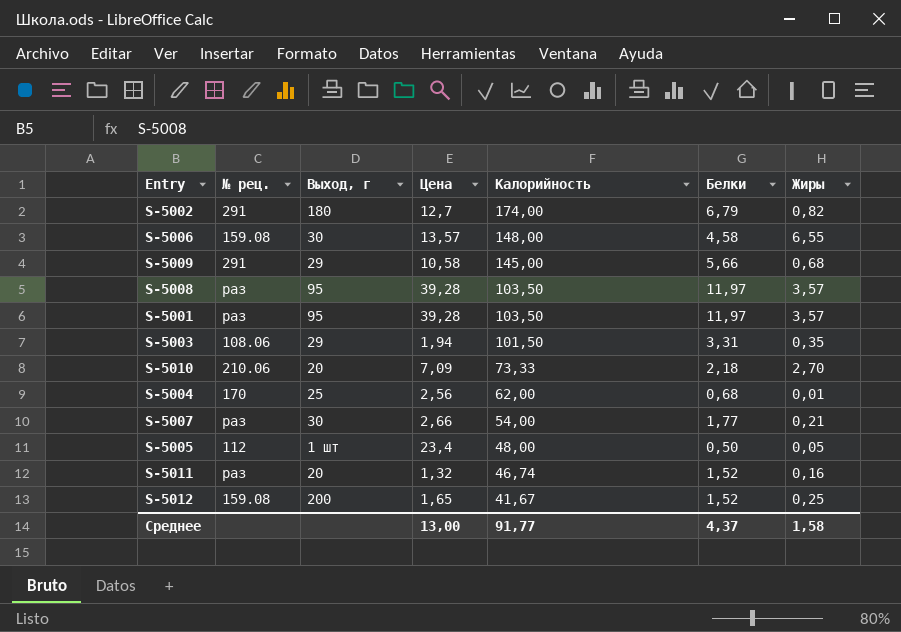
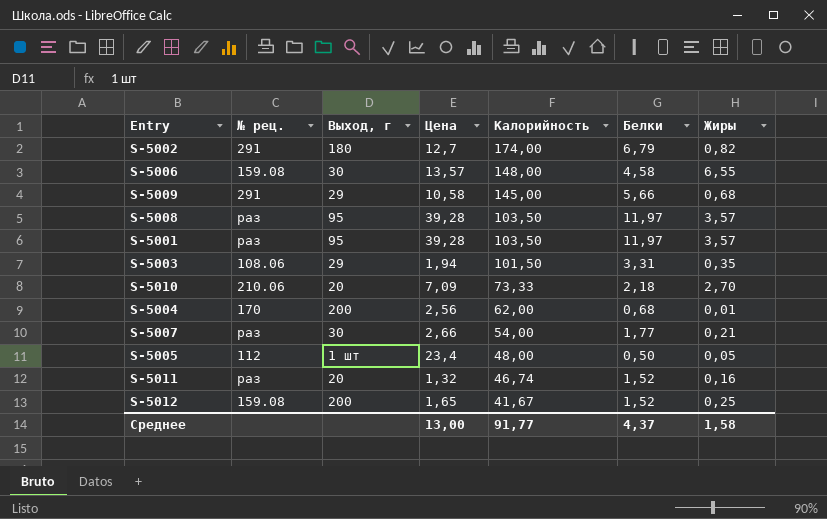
S-5004 | Выход, г: 25 -> 200

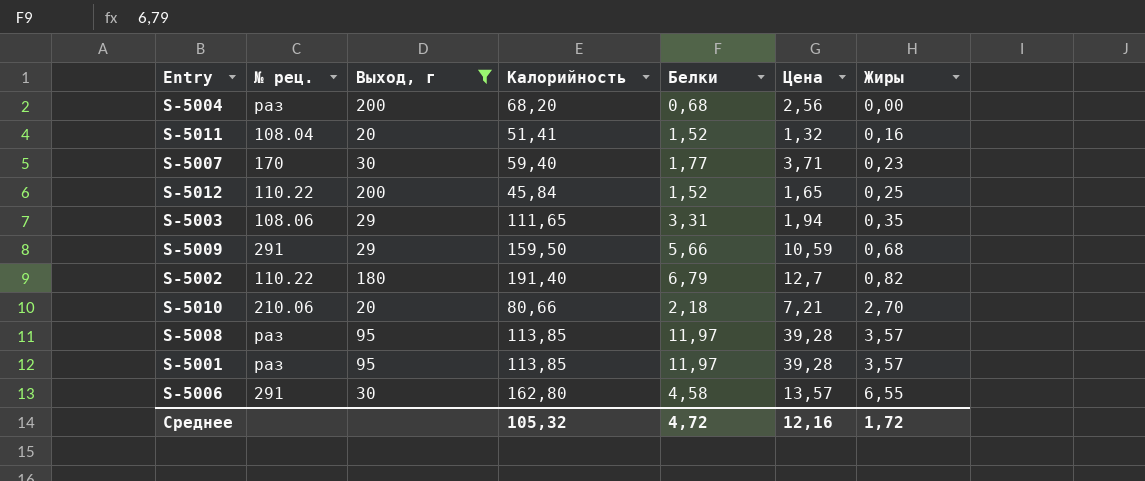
filter: none -> Выход, г != 1 шт
row order: Калорийность descending -> Жиры ascending
column Цена | position: 4 -> 6
S-5004 | № рец.: 170 -> раз
S-5004 | Калорийность: 62,00 -> 68,20
S-5004 | Жиры: 0,01 -> 0,00
S-5011 | № рец.: раз -> 108.04
S-5011 | Калорийность: 46,74 -> 51,41
S-5007 | № рец.: раз -> 170
S-5007 | Калорийность: 54,00 -> 59,40
S-5007 | Цена: 2,66 -> 3,71
S-5007 | Жиры: 0,21 -> 0,23
S-5012 | № рец.: 159.08 -> 110.22
S-5012 | Калорийность: 41,67 -> 45,84
S-5003 | Калорийность: 101,50 -> 111,65
S-5009 | Калорийность: 145,00 -> 159,50
S-5009 | Цена: 10,58 -> 10,59
S-5002 | № рец.: 291 -> 110.22
S-5002 | Калорийность: 174,00 -> 191,40
S-5010 | Калорийность: 73,33 -> 80,66
S-5010 | Цена: 7,09 -> 7,21
S-5008 | Калорийность: 103,50 -> 113,85
S-5001 | Калорийность: 103,50 -> 113,85
S-5006 | № рец.: 159.08 -> 291
S-5006 | Калорийность: 148,00 -> 162,80
Среднее | Калорийность: 91,77 -> 105,32
Среднее | Белки: 4,37 -> 4,72
Среднее | Цена: 13,00 -> 12,16
Среднее | Жиры: 1,58 -> 1,72

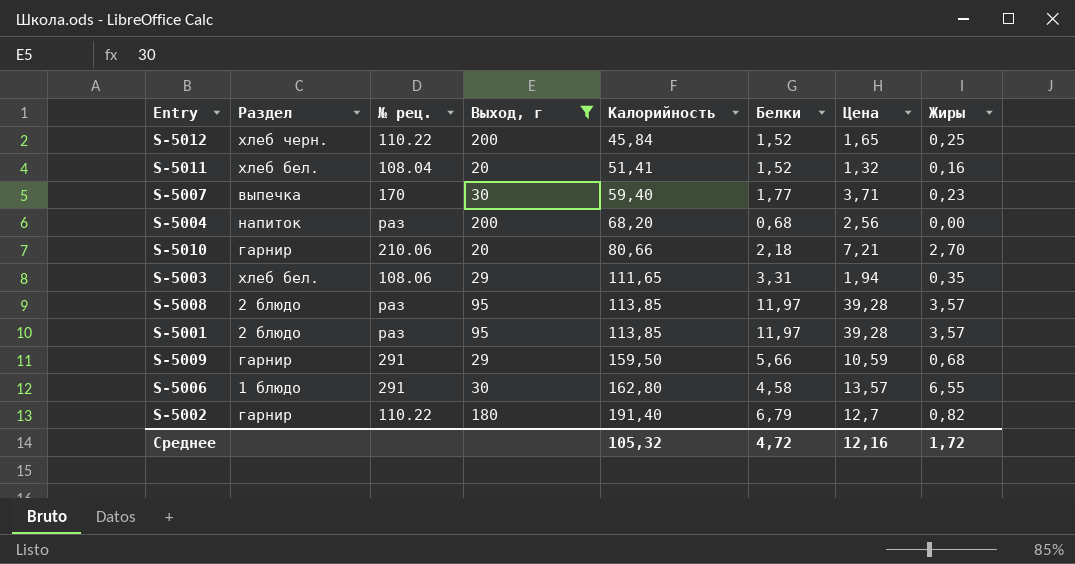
row order: Жиры ascending -> Калорийность ascending
column Раздел | position: none -> 2

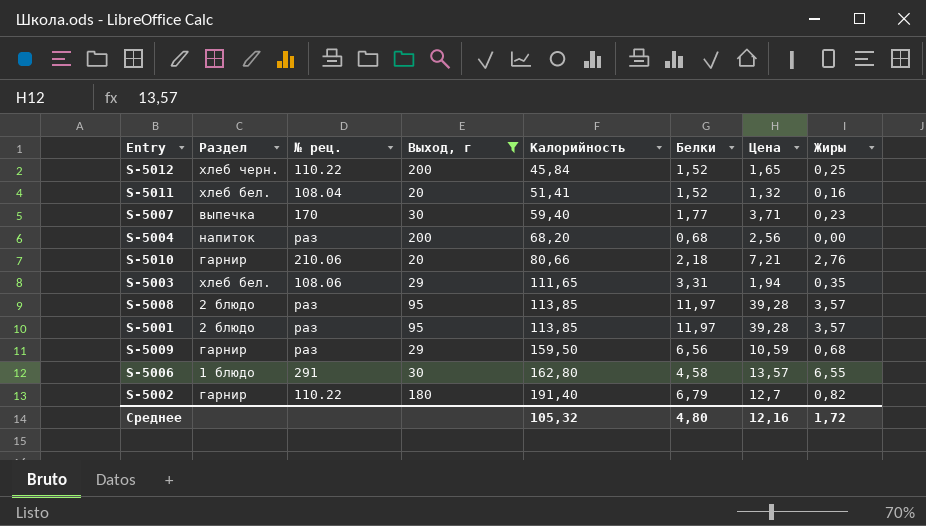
S-5010 | Жиры: 2,70 -> 2,76
S-5009 | № рец.: 291 -> раз
S-5009 | Белки: 5,66 -> 6,56
Среднее | Белки: 4,72 -> 4,80

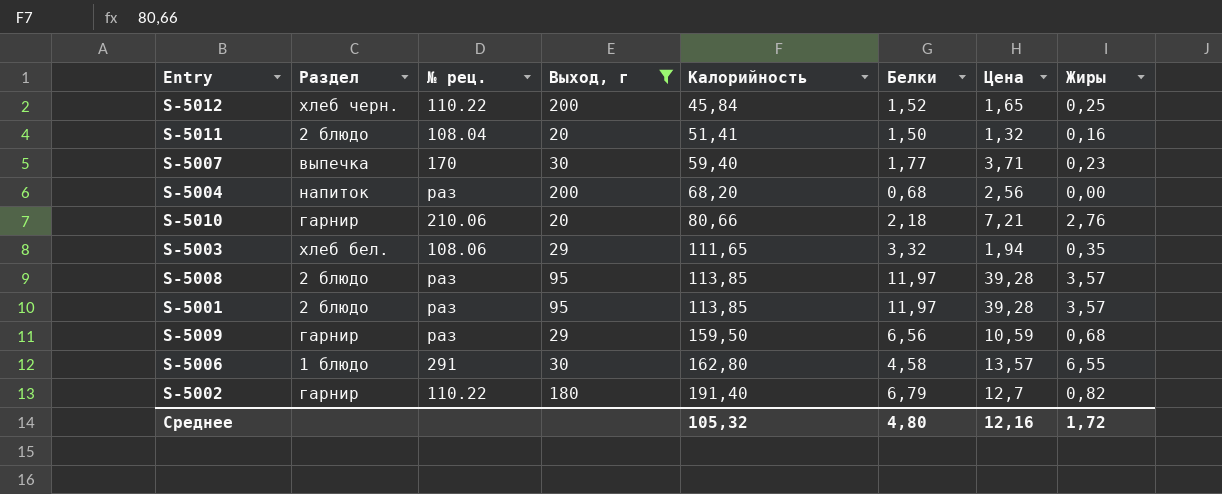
S-5011 | Раздел: хлеб бел. -> 2 блюдо
S-5011 | Белки: 1,52 -> 1,50
S-5003 | Белки: 3,31 -> 3,32

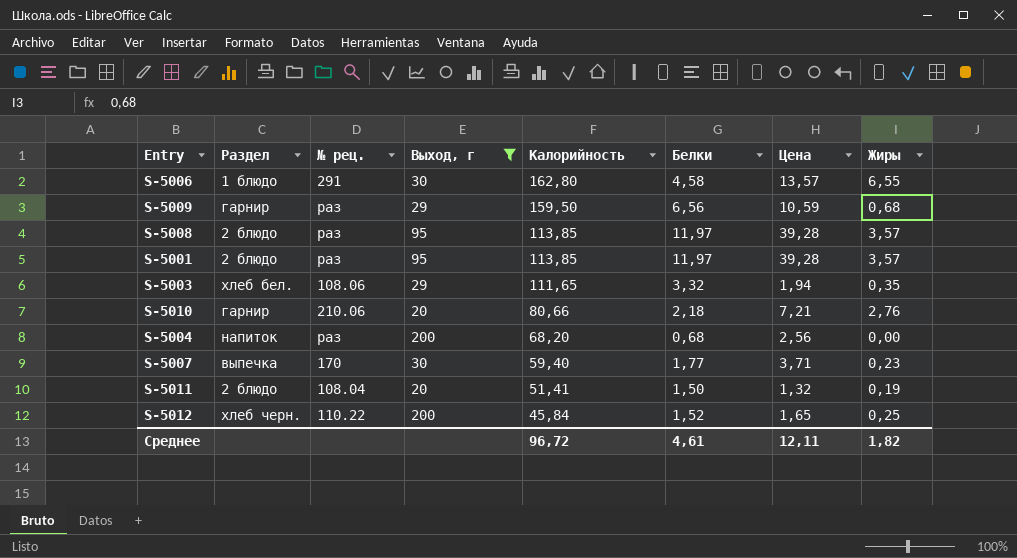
row order: Калорийность ascending -> Калорийность descending
row S-5002: гарнир | 110.22 | 180 | 191,40 | 6,79 | 12,7 | 0,82 -> none
S-5011 | Жиры: 0,16 -> 0,19
Среднее | Калорийность: 105,32 -> 96,72
Среднее | Белки: 4,80 -> 4,61
Среднее | Цена: 12,16 -> 12,11
Среднее | Жиры: 1,72 -> 1,82

